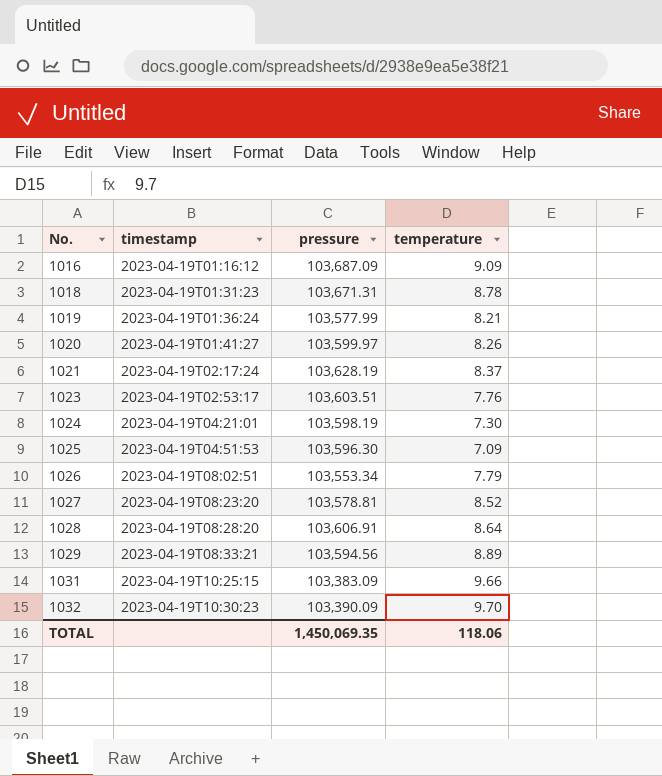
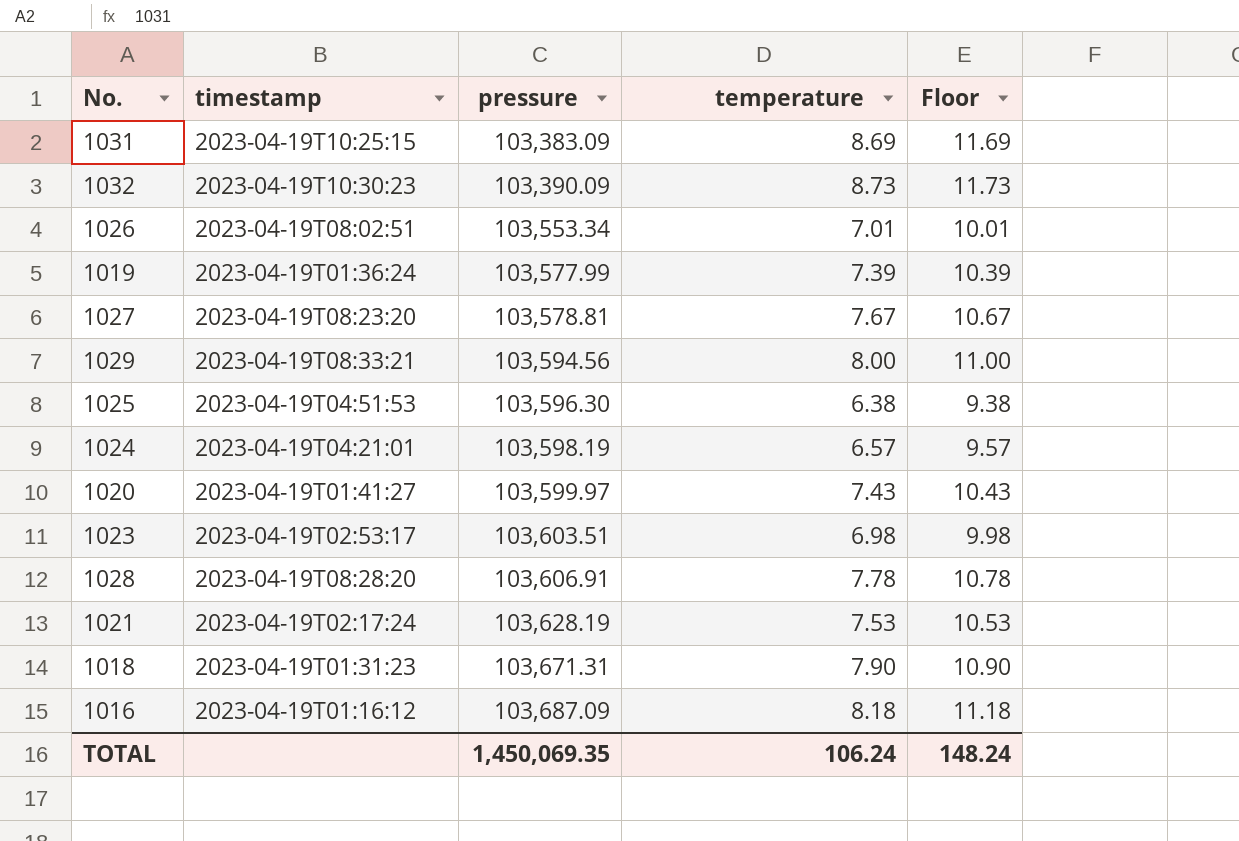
row order: No. ascending -> pressure ascending
column Floor | formula: none -> [temperature] + 3
1031 | temperature: 9.66 -> 8.69
1032 | temperature: 9.70 -> 8.73
1026 | temperature: 7.79 -> 7.01
1019 | temperature: 8.21 -> 7.39
1027 | temperature: 8.52 -> 7.67
1029 | temperature: 8.89 -> 8.00
1025 | temperature: 7.09 -> 6.38
1024 | temperature: 7.30 -> 6.57
1020 | temperature: 8.26 -> 7.43
1023 | temperature: 7.76 -> 6.98
1028 | temperature: 8.64 -> 7.78
1021 | temperature: 8.37 -> 7.53
1018 | temperature: 8.78 -> 7.90
1016 | temperature: 9.09 -> 8.18
TOTAL | temperature: 118.06 -> 106.24

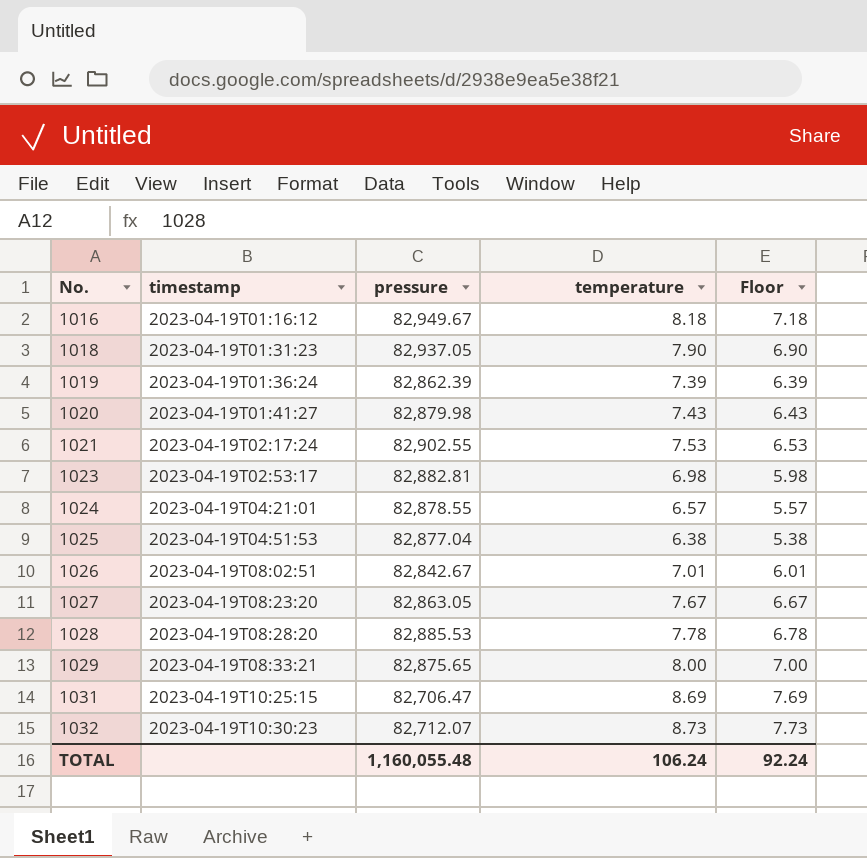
row order: pressure ascending -> No. ascending
column Floor | formula: [temperature] + 3 -> [temperature] - 1
1016 | pressure: 103,687.09 -> 82,949.67
1018 | pressure: 103,671.31 -> 82,937.05
1019 | pressure: 103,577.99 -> 82,862.39
1020 | pressure: 103,599.97 -> 82,879.98
1021 | pressure: 103,628.19 -> 82,902.55
1023 | pressure: 103,603.51 -> 82,882.81
1024 | pressure: 103,598.19 -> 82,878.55
1025 | pressure: 103,596.30 -> 82,877.04
1026 | pressure: 103,553.34 -> 82,842.67
1027 | pressure: 103,578.81 -> 82,863.05
1028 | pressure: 103,606.91 -> 82,885.53
1029 | pressure: 103,594.56 -> 82,875.65
1031 | pressure: 103,383.09 -> 82,706.47
1032 | pressure: 103,390.09 -> 82,712.07
TOTAL | pressure: 1,450,069.35 -> 1,160,055.48
TOTAL | Floor: 148.24 -> 92.24

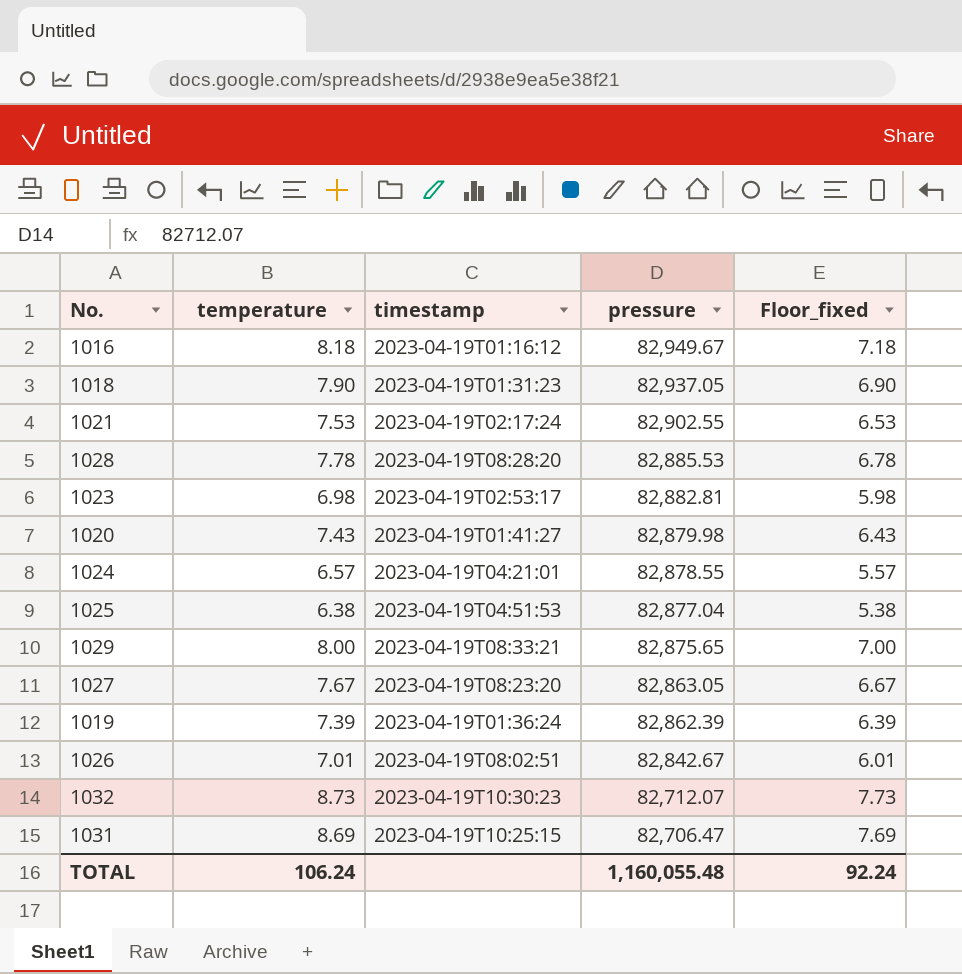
row order: No. ascending -> pressure descending
column temperature | position: 4 -> 2
column name: Floor -> Floor_fixed

